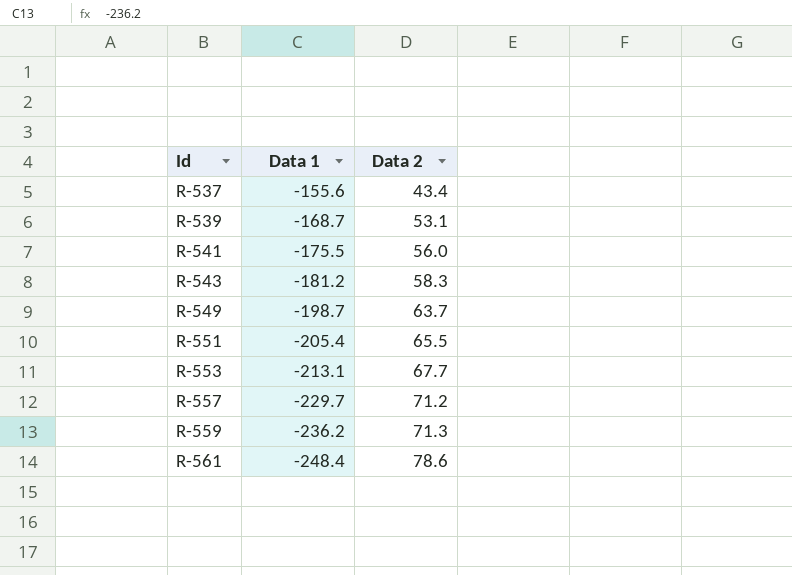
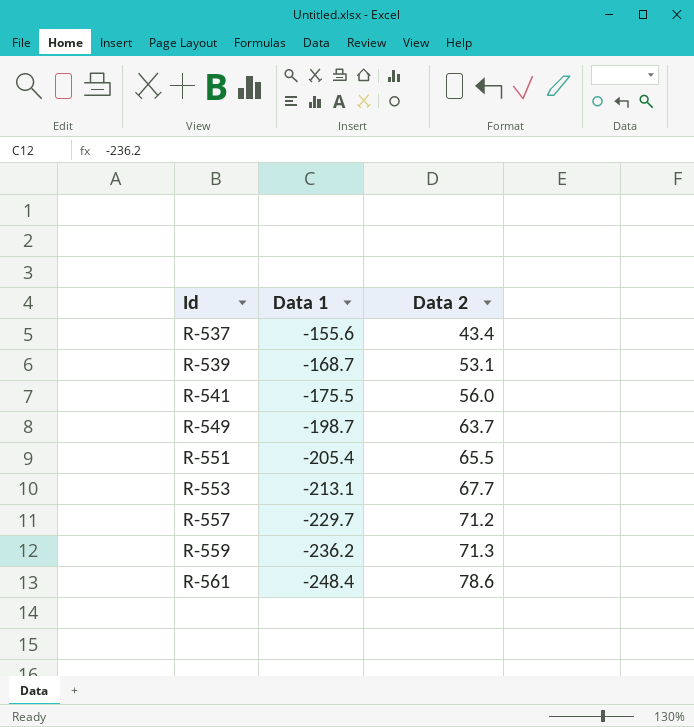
row R-543: -181.2 | 58.3 -> none

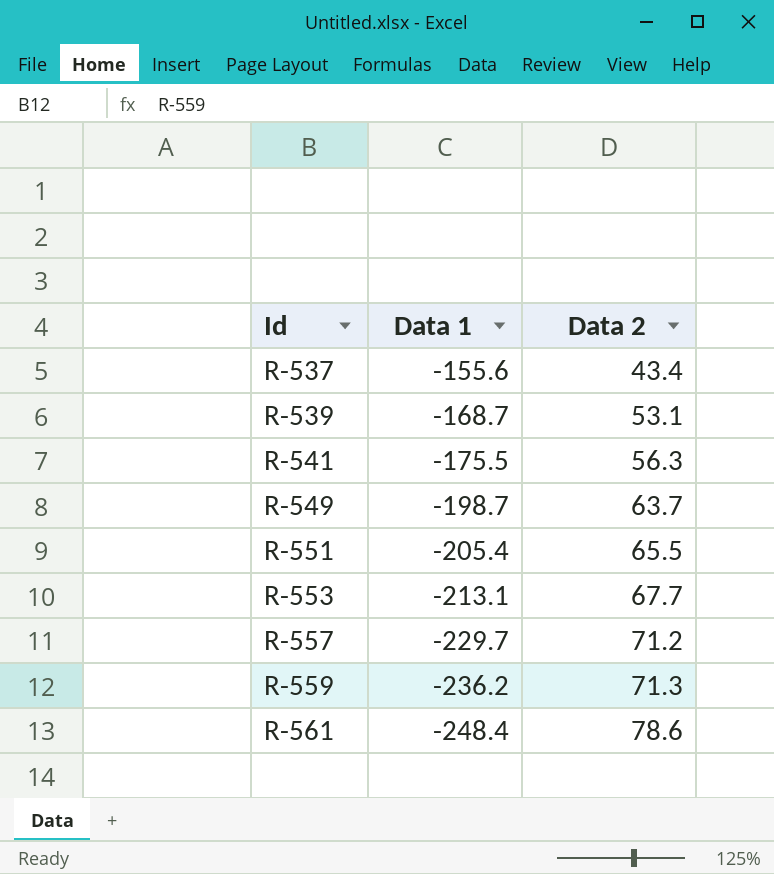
R-541 | Data 2: 56.0 -> 56.3

